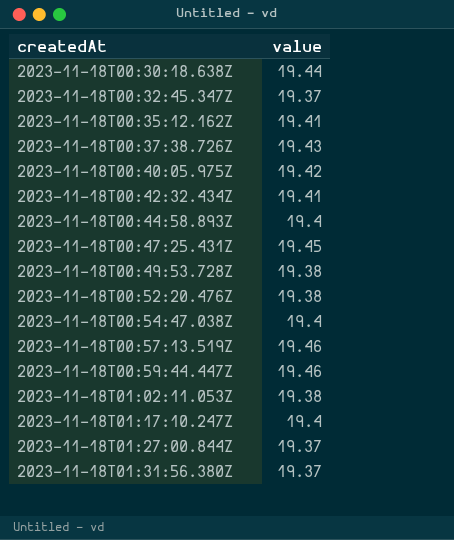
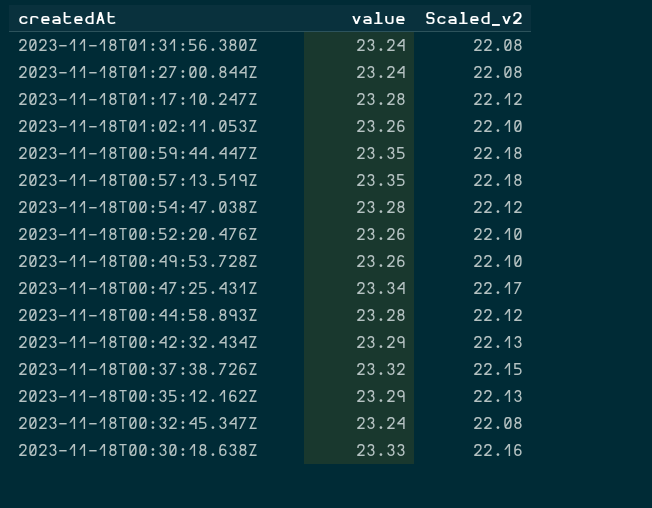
row order: createdAt ascending -> createdAt descending
column Scaled_v2 | formula: none -> [value] * 0.95
row 2023-11-18T00:40:05.975Z: 19.42 -> none
2023-11-18T01:31:56.380Z | value: 19.37 -> 23.24
2023-11-18T01:27:00.844Z | value: 19.37 -> 23.24
2023-11-18T01:17:10.247Z | value: 19.4 -> 23.28
2023-11-18T01:02:11.053Z | value: 19.38 -> 23.26
2023-11-18T00:59:44.447Z | value: 19.46 -> 23.35
2023-11-18T00:57:13.519Z | value: 19.46 -> 23.35
2023-11-18T00:54:47.038Z | value: 19.4 -> 23.28
2023-11-18T00:52:20.476Z | value: 19.38 -> 23.26
2023-11-18T00:49:53.728Z | value: 19.38 -> 23.26
2023-11-18T00:47:25.431Z | value: 19.45 -> 23.34
2023-11-18T00:44:58.893Z | value: 19.4 -> 23.28
2023-11-18T00:42:32.434Z | value: 19.41 -> 23.29
2023-11-18T00:37:38.726Z | value: 19.43 -> 23.32
2023-11-18T00:35:12.162Z | value: 19.41 -> 23.29
2023-11-18T00:32:45.347Z | value: 19.37 -> 23.24
2023-11-18T00:30:18.638Z | value: 19.44 -> 23.33

